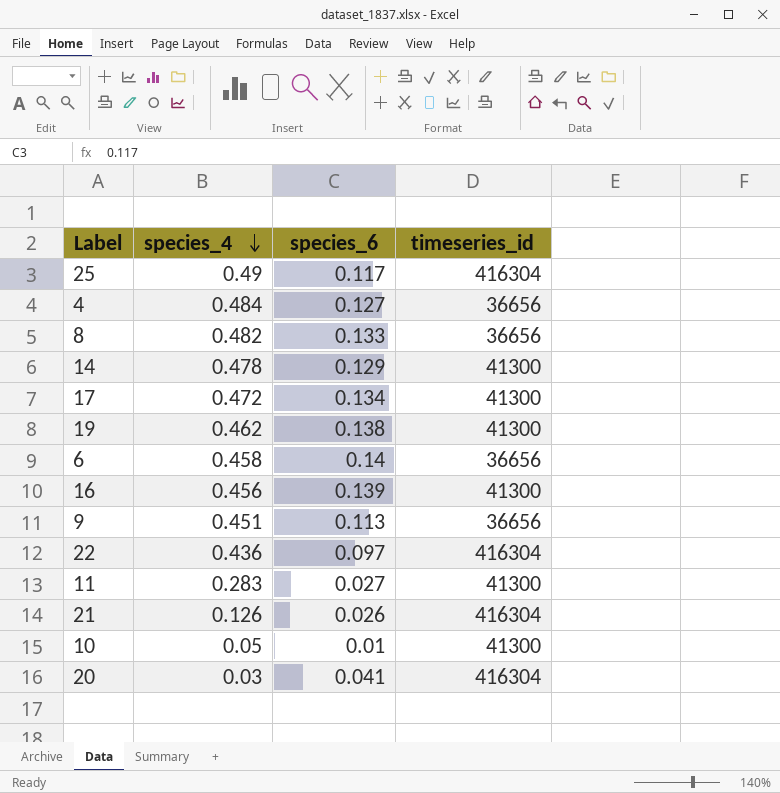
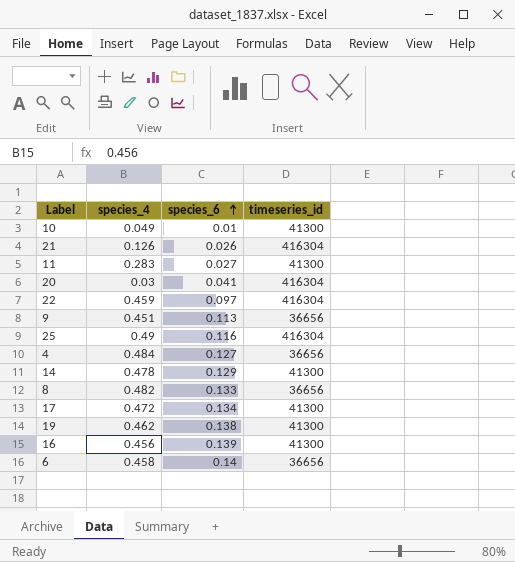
row order: species_4 descending -> species_6 ascending
10 | species_4: 0.05 -> 0.049
22 | species_4: 0.436 -> 0.459
25 | species_6: 0.117 -> 0.116

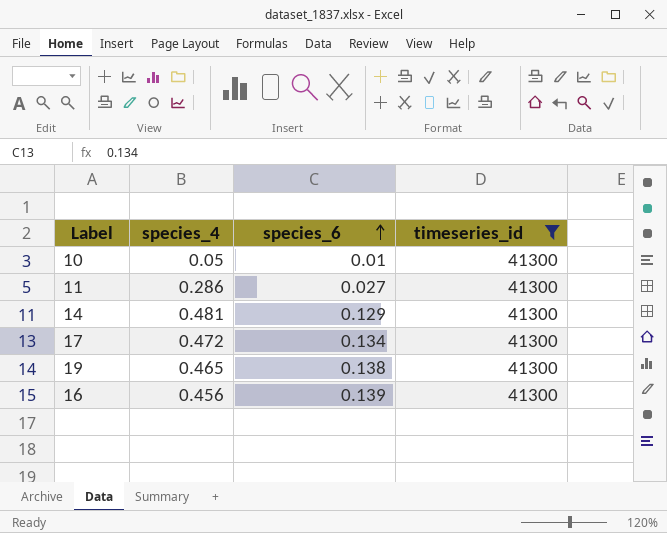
filter: none -> timeseries_id = 41300
10 | species_4: 0.049 -> 0.05
11 | species_4: 0.283 -> 0.286
14 | species_4: 0.478 -> 0.481
19 | species_4: 0.462 -> 0.465

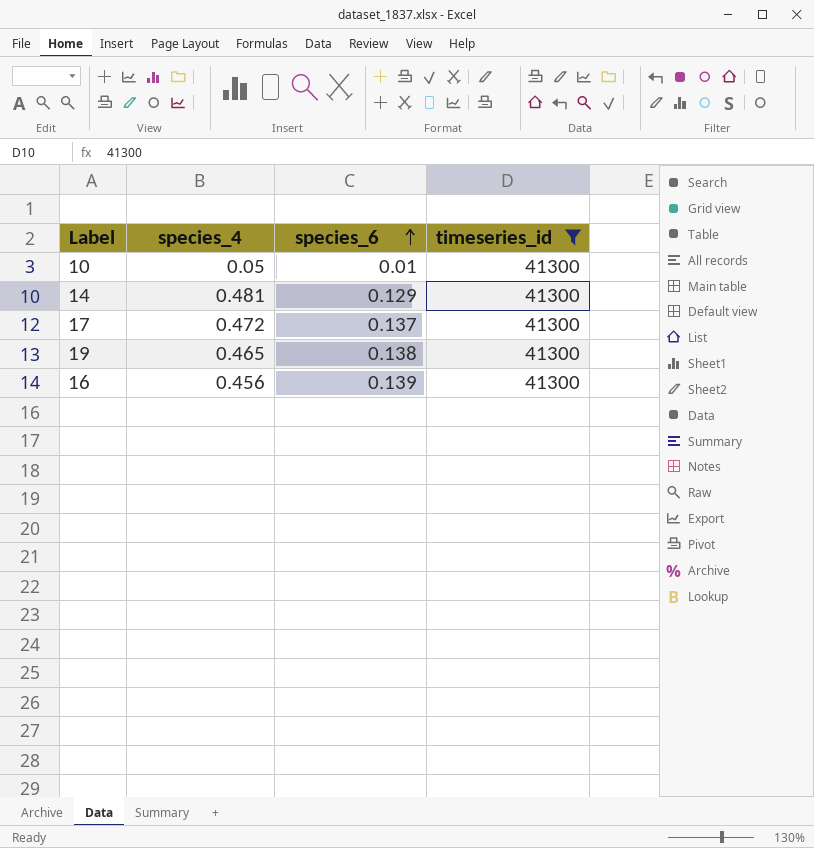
row 11: 0.286 | 0.027 | 41300 -> none
17 | species_6: 0.134 -> 0.137

